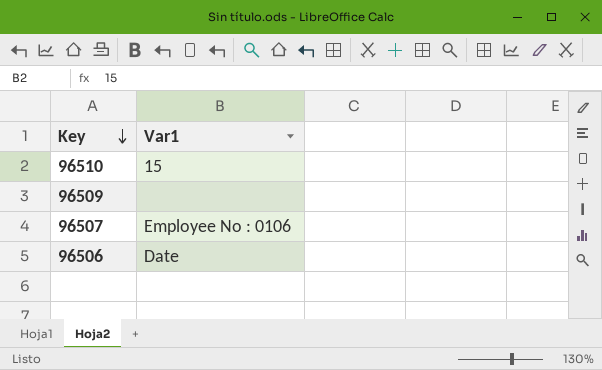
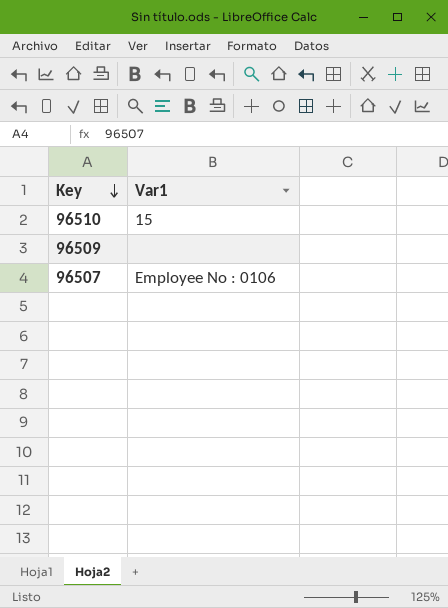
row 96506: Date -> none

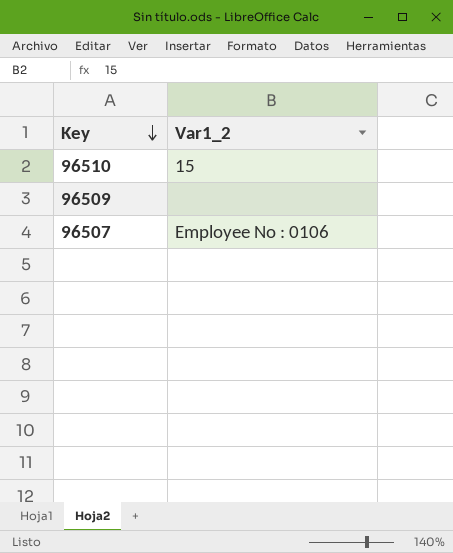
column name: Var1 -> Var1_2

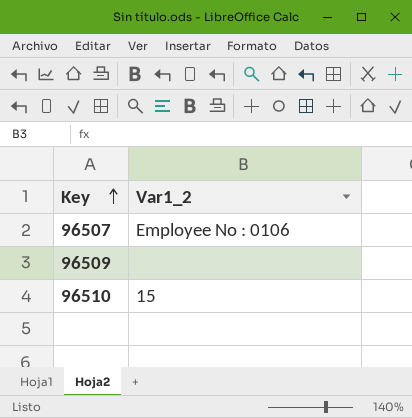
row order: Key descending -> Key ascending

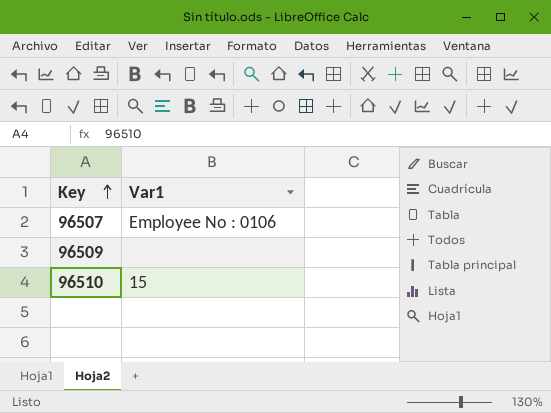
column name: Var1_2 -> Var1

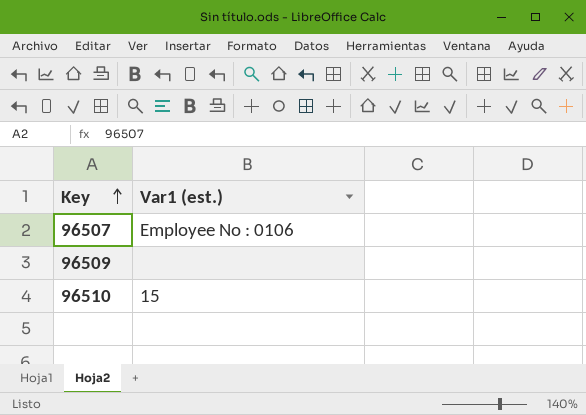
column name: Var1 -> Var1 (est.)

